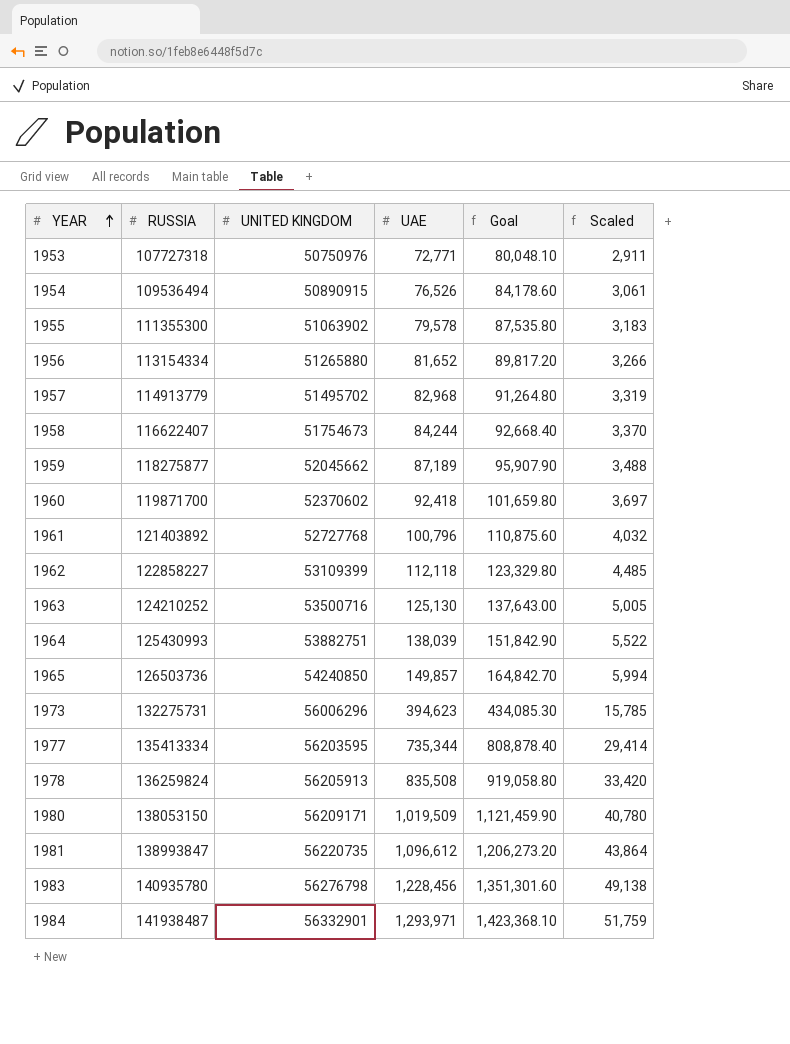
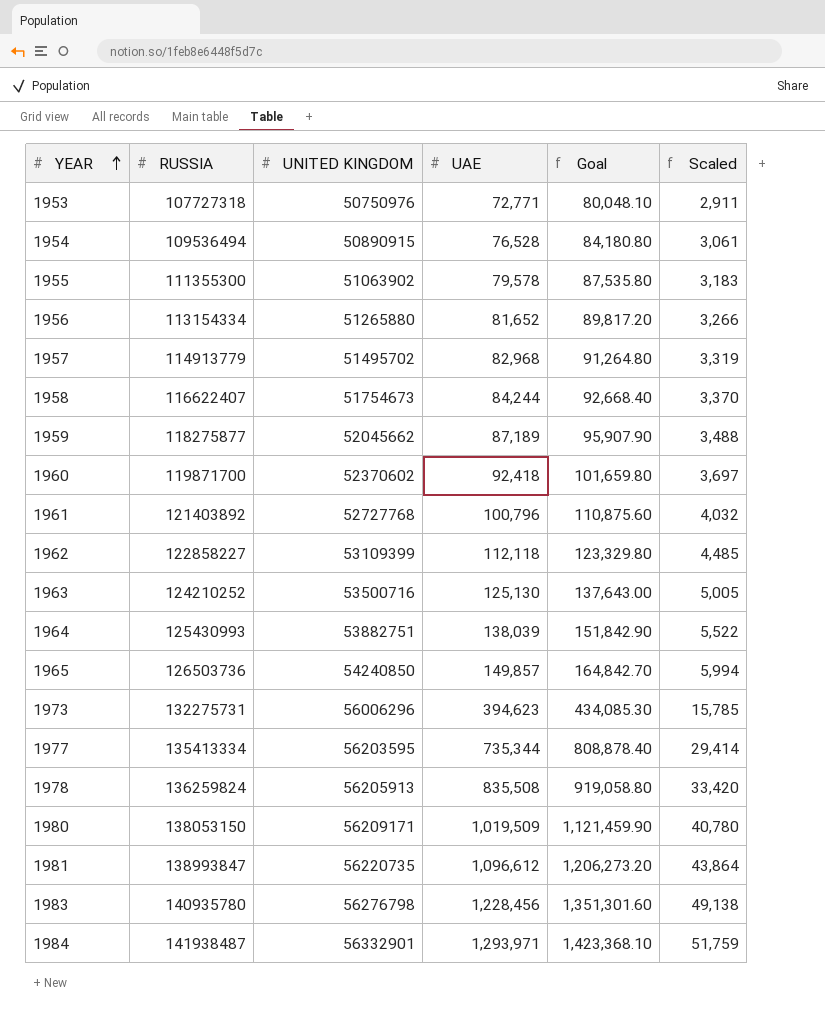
1954 | UAE: 76,526 -> 76,528
1954 | Goal: 84,178.60 -> 84,180.80

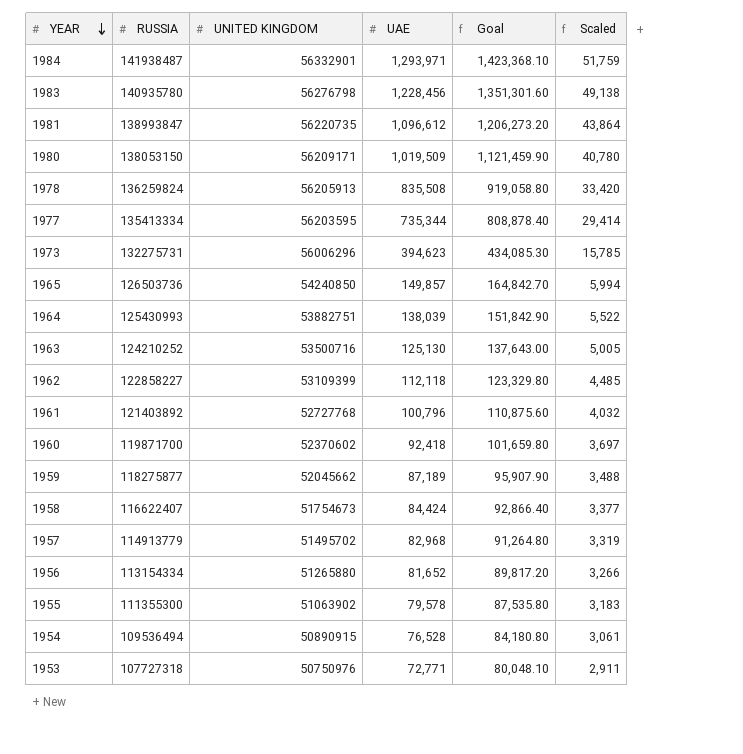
row order: YEAR ascending -> YEAR descending
1958 | UAE: 84,244 -> 84,424
1958 | Goal: 92,668.40 -> 92,866.40
1958 | Scaled: 3,370 -> 3,377

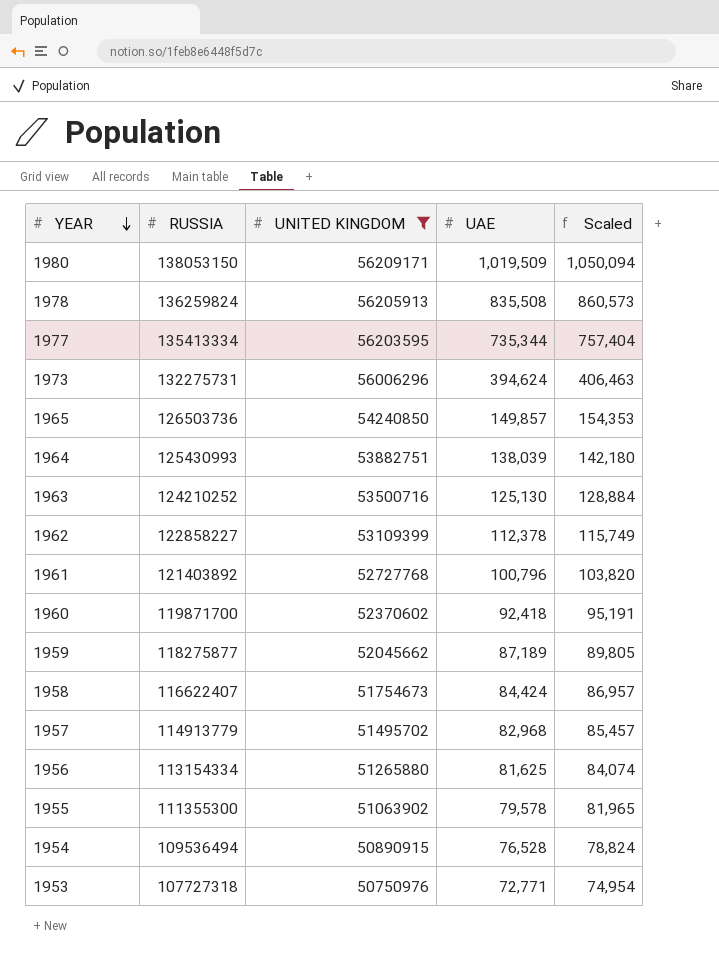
filter: none -> UNITED KINGDOM <= 56209171
column Goal | formula: [UAE] * 1.1 -> none
column Scaled | formula: [UAE] * 0.04 -> [UAE] * 1.03
1973 | UAE: 394,623 -> 394,624
1962 | UAE: 112,118 -> 112,378
1956 | UAE: 81,652 -> 81,625

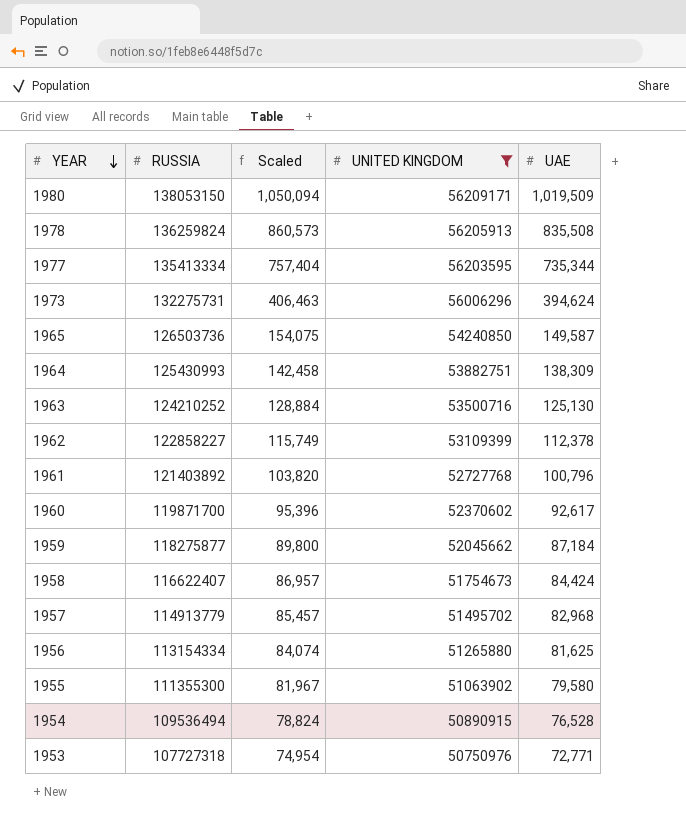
column Scaled | position: 5 -> 3
1965 | Scaled: 154,353 -> 154,075
1965 | UAE: 149,857 -> 149,587
1964 | Scaled: 142,180 -> 142,458
1964 | UAE: 138,039 -> 138,309
1960 | Scaled: 95,191 -> 95,396
1960 | UAE: 92,418 -> 92,617
1959 | Scaled: 89,805 -> 89,800
1959 | UAE: 87,189 -> 87,184
1955 | Scaled: 81,965 -> 81,967
1955 | UAE: 79,578 -> 79,580

